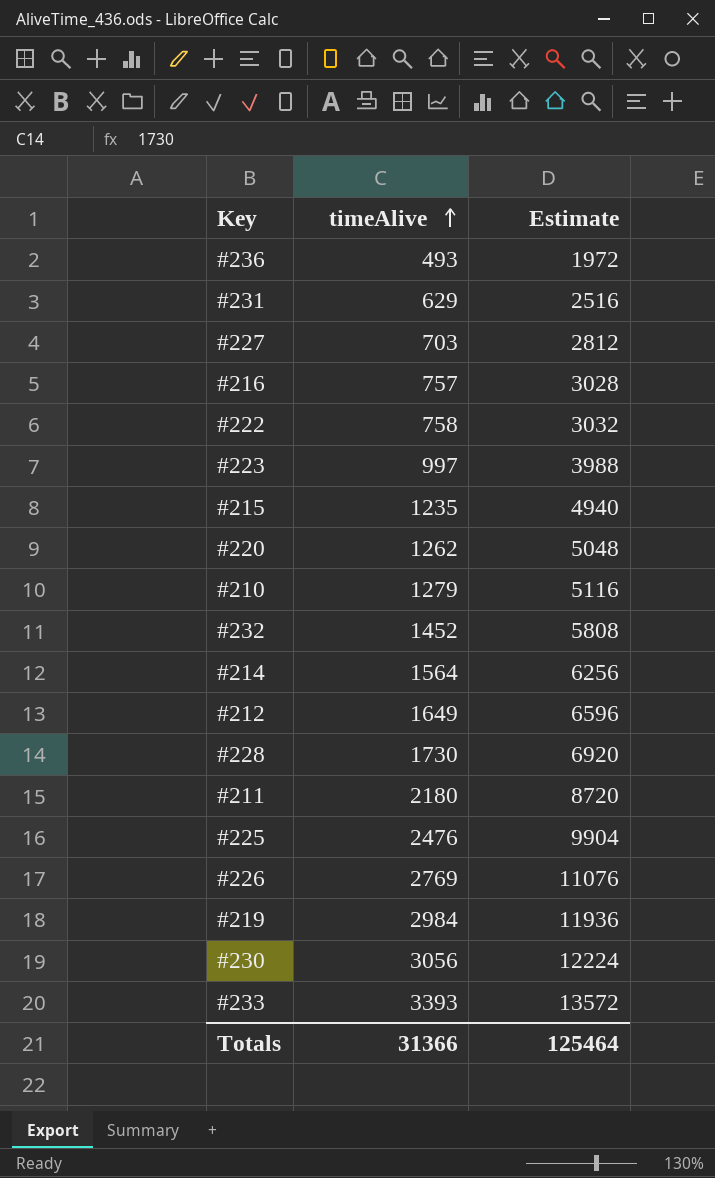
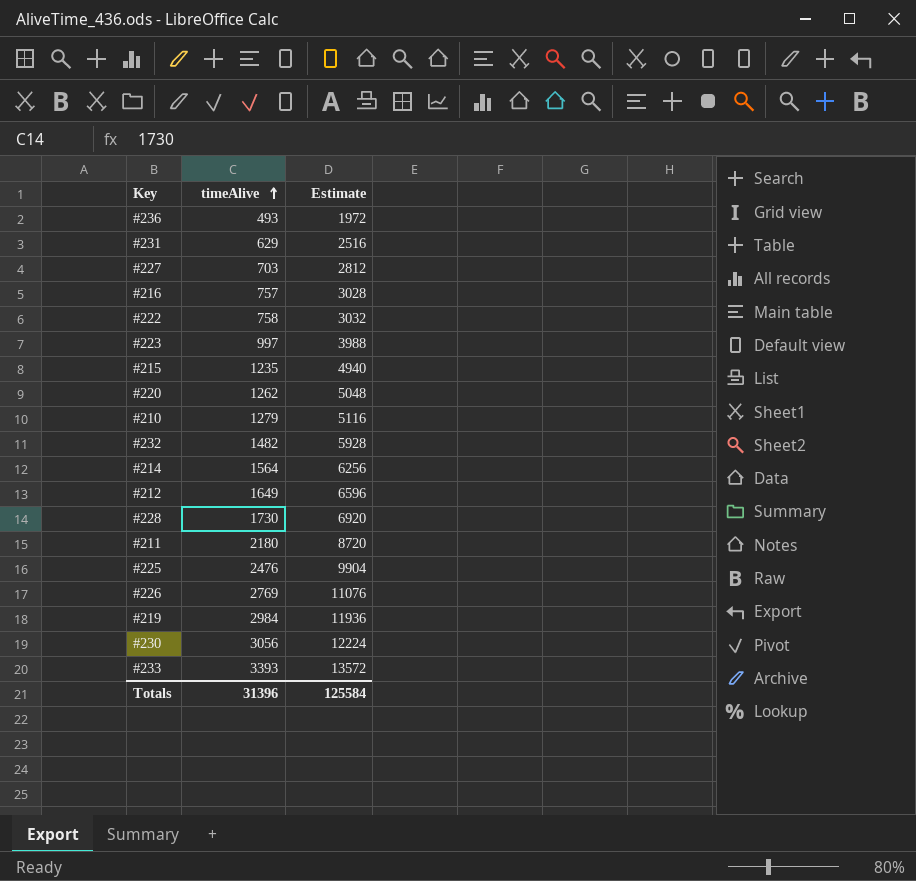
#232 | timeAlive: 1452 -> 1482
#232 | Estimate: 5808 -> 5928
Totals | timeAlive: 31366 -> 31396
Totals | Estimate: 125464 -> 125584

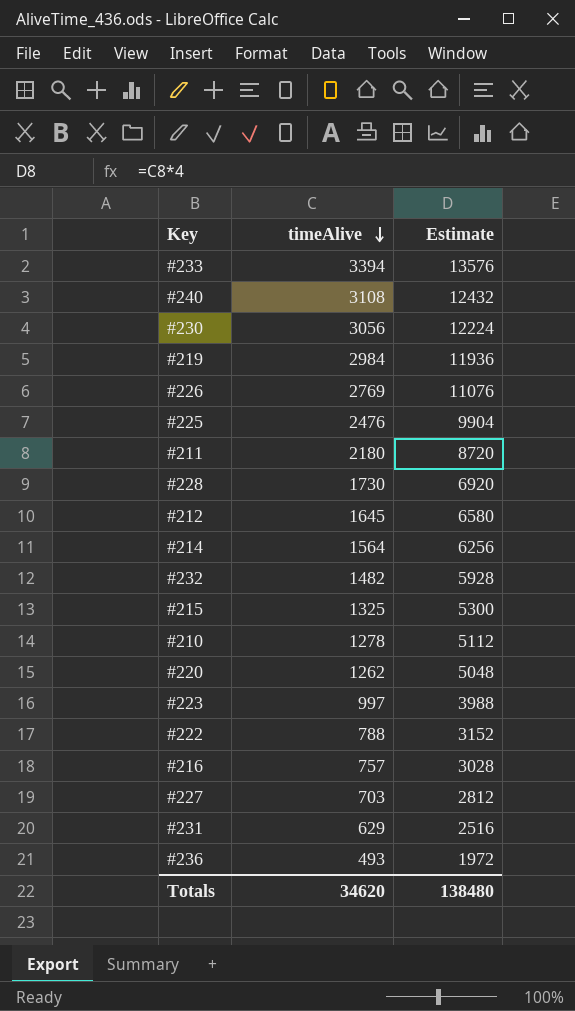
row order: timeAlive ascending -> timeAlive descending
#233 | timeAlive: 3393 -> 3394
#233 | Estimate: 13572 -> 13576
row #240: none -> 3108 | 12432
#212 | timeAlive: 1649 -> 1645
#212 | Estimate: 6596 -> 6580
#215 | timeAlive: 1235 -> 1325
#215 | Estimate: 4940 -> 5300
#210 | timeAlive: 1279 -> 1278
#210 | Estimate: 5116 -> 5112
#222 | timeAlive: 758 -> 788
#222 | Estimate: 3032 -> 3152
Totals | timeAlive: 31396 -> 34620
Totals | Estimate: 125584 -> 138480

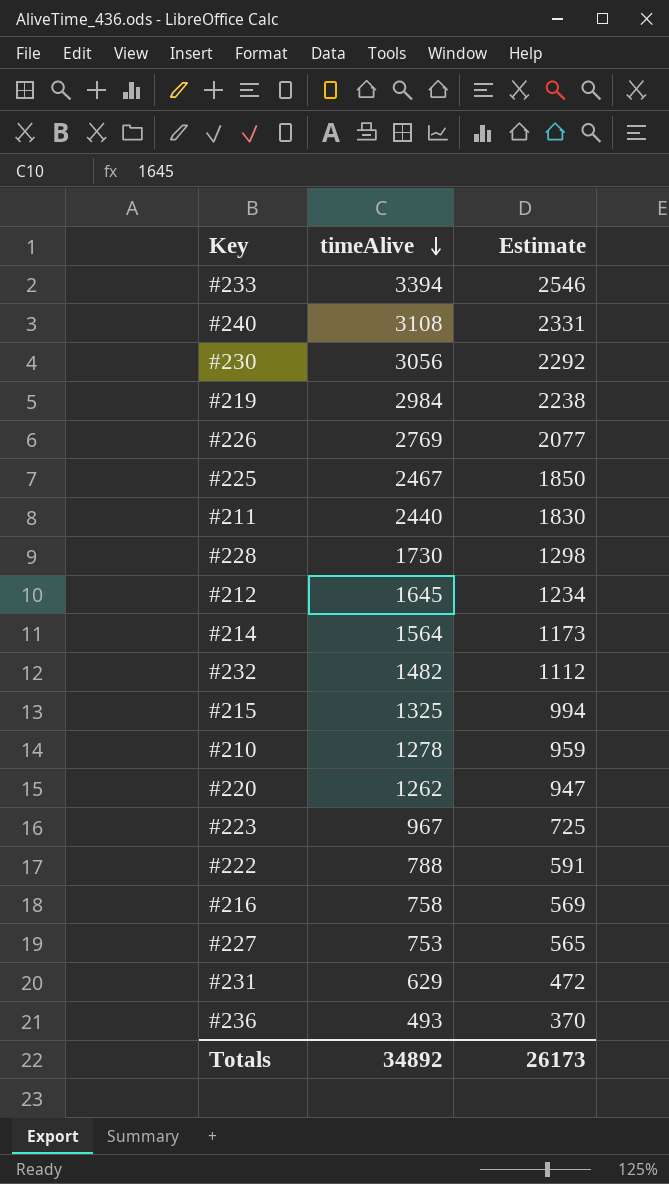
column Estimate | formula: [timeAlive] * 4 -> [timeAlive] * 0.75
#225 | timeAlive: 2476 -> 2467
#211 | timeAlive: 2180 -> 2440
#223 | timeAlive: 997 -> 967
#216 | timeAlive: 757 -> 758
#227 | timeAlive: 703 -> 753
Totals | timeAlive: 34620 -> 34892
Totals | Estimate: 138480 -> 26173

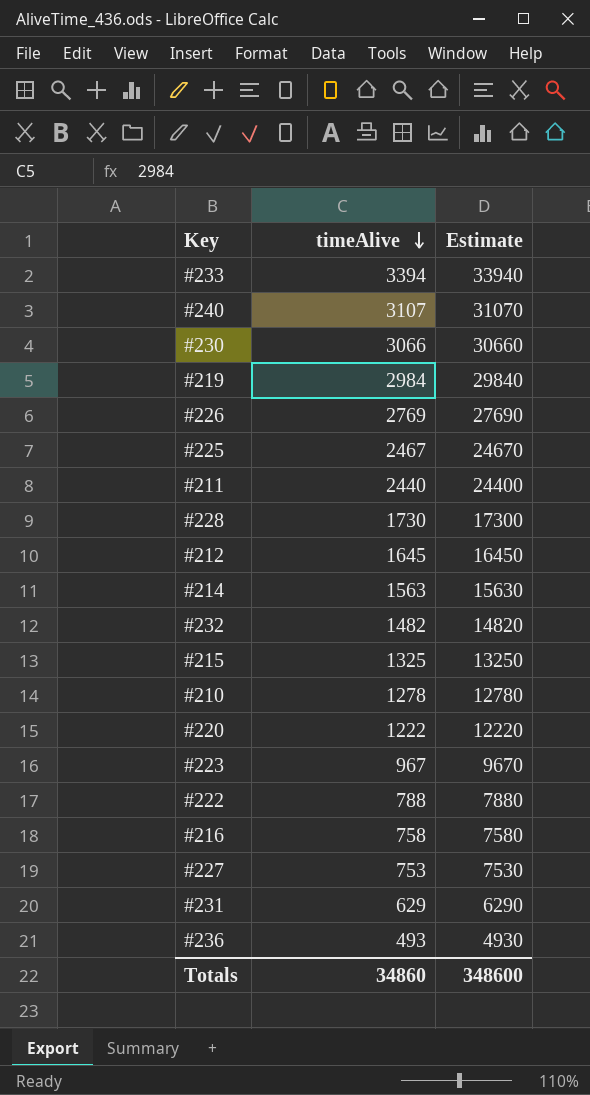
column Estimate | formula: [timeAlive] * 0.75 -> [timeAlive] * 10
#240 | timeAlive: 3108 -> 3107
#230 | timeAlive: 3056 -> 3066
#214 | timeAlive: 1564 -> 1563
#220 | timeAlive: 1262 -> 1222
Totals | timeAlive: 34892 -> 34860
Totals | Estimate: 26173 -> 348600

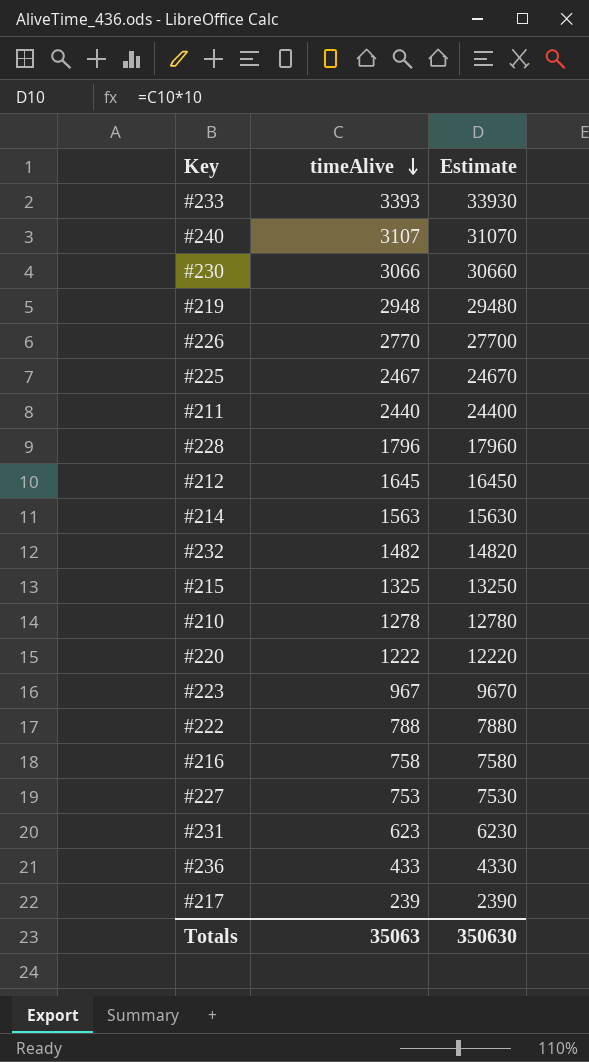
#233 | timeAlive: 3394 -> 3393
#233 | Estimate: 33940 -> 33930
#219 | timeAlive: 2984 -> 2948
#219 | Estimate: 29840 -> 29480
#226 | timeAlive: 2769 -> 2770
#226 | Estimate: 27690 -> 27700
#228 | timeAlive: 1730 -> 1796
#228 | Estimate: 17300 -> 17960
#231 | timeAlive: 629 -> 623
#231 | Estimate: 6290 -> 6230
#236 | timeAlive: 493 -> 433
#236 | Estimate: 4930 -> 4330
row #217: none -> 239 | 2390
Totals | timeAlive: 34860 -> 35063
Totals | Estimate: 348600 -> 350630

